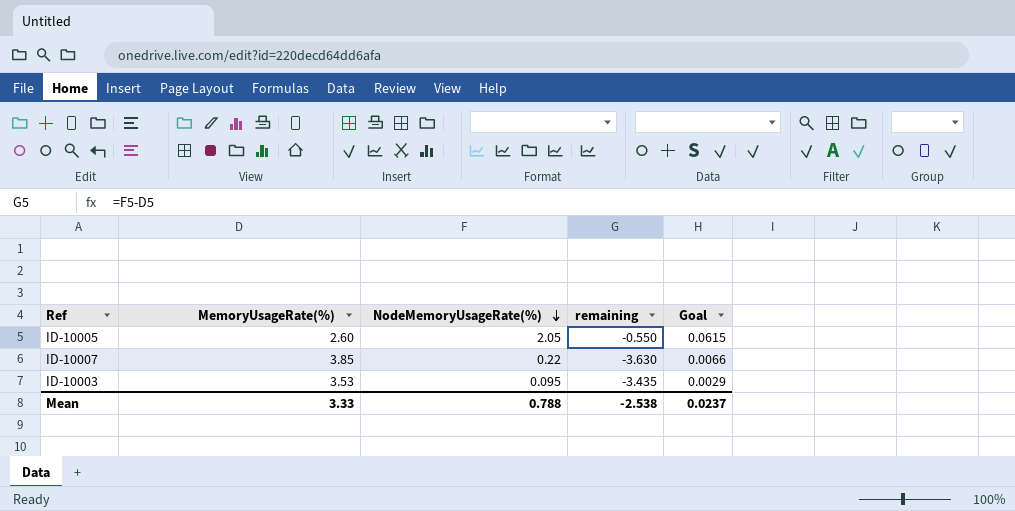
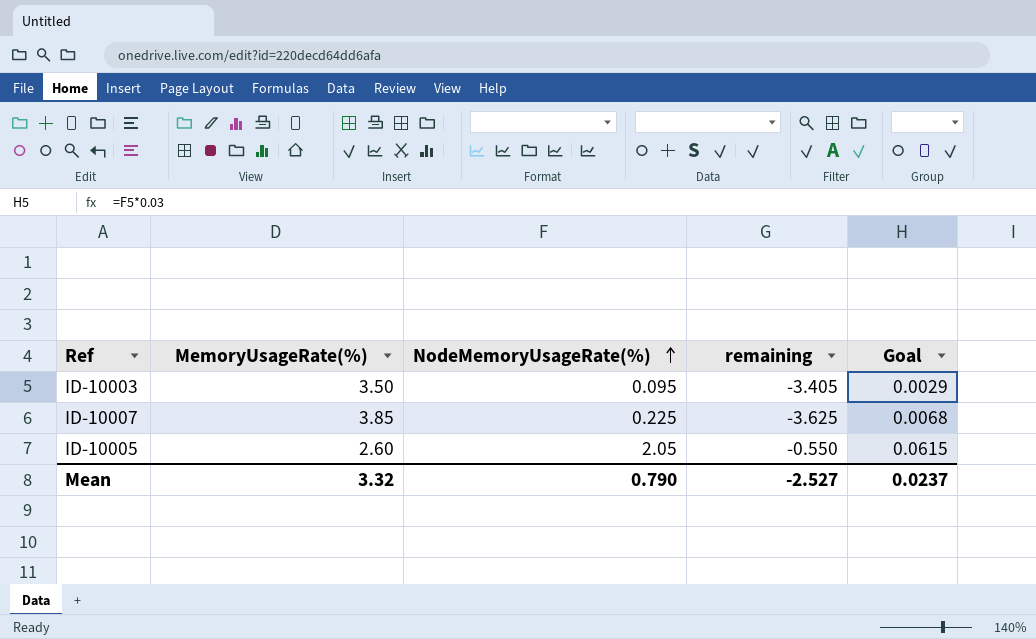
row order: NodeMemoryUsageRate(%) descending -> NodeMemoryUsageRate(%) ascending
ID-10003 | MemoryUsageRate(%): 3.53 -> 3.50
ID-10003 | remaining: -3.435 -> -3.405
ID-10007 | NodeMemoryUsageRate(%): 0.22 -> 0.225
ID-10007 | remaining: -3.630 -> -3.625
ID-10007 | Goal: 0.0066 -> 0.0068
Mean | MemoryUsageRate(%): 3.33 -> 3.32
Mean | NodeMemoryUsageRate(%): 0.788 -> 0.790
Mean | remaining: -2.538 -> -2.527

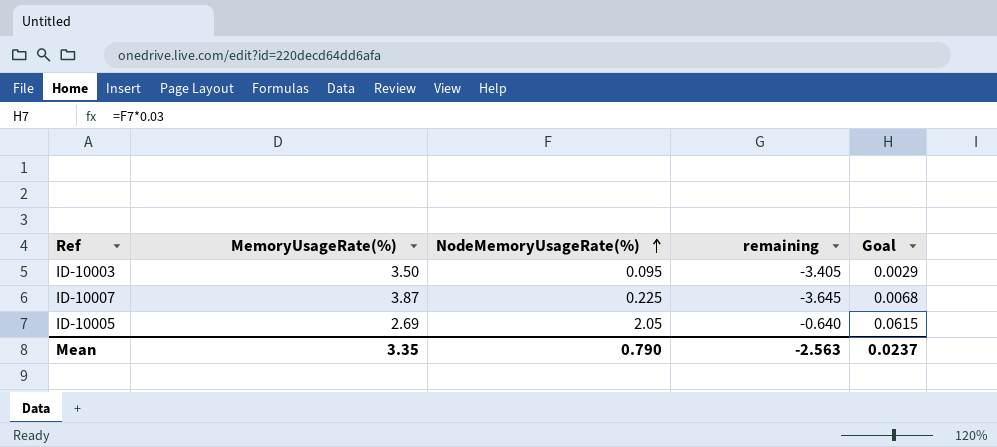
ID-10007 | MemoryUsageRate(%): 3.85 -> 3.87
ID-10007 | remaining: -3.625 -> -3.645
ID-10005 | MemoryUsageRate(%): 2.60 -> 2.69
ID-10005 | remaining: -0.550 -> -0.640
Mean | MemoryUsageRate(%): 3.32 -> 3.35
Mean | remaining: -2.527 -> -2.563

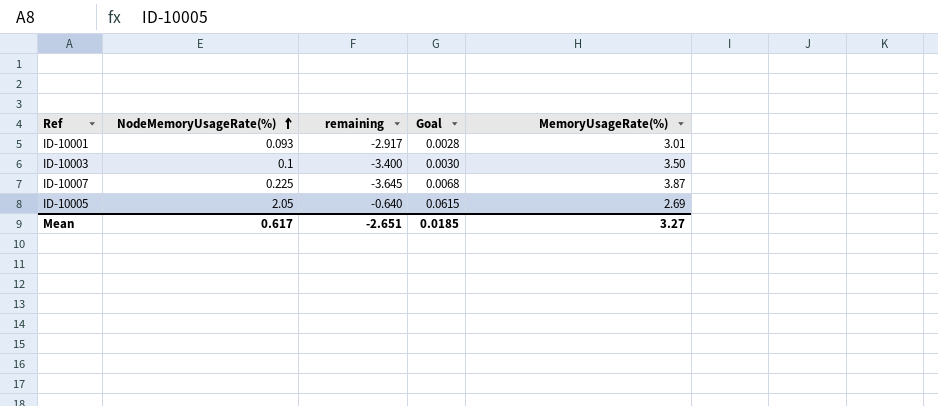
column MemoryUsageRate(%) | position: 2 -> 5
row ID-10001: none -> 0.093 | -2.917 | 0.0028 | 3.01
ID-10003 | NodeMemoryUsageRate(%): 0.095 -> 0.1
ID-10003 | remaining: -3.405 -> -3.400
ID-10003 | Goal: 0.0029 -> 0.0030
Mean | NodeMemoryUsageRate(%): 0.790 -> 0.617
Mean | remaining: -2.563 -> -2.651
Mean | Goal: 0.0237 -> 0.0185
Mean | MemoryUsageRate(%): 3.35 -> 3.27

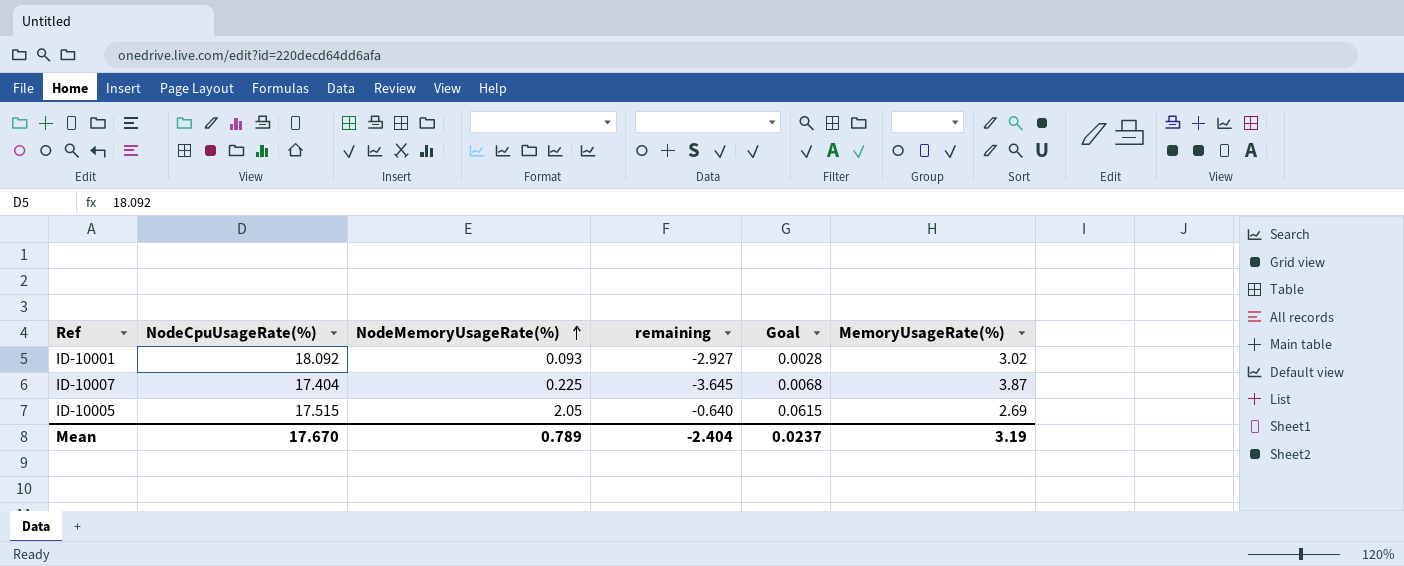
column NodeCpuUsageRate(%) | position: none -> 2
row ID-10003: 0.1 | -3.400 | 0.0030 | 3.50 -> none
ID-10001 | remaining: -2.917 -> -2.927
ID-10001 | MemoryUsageRate(%): 3.01 -> 3.02
Mean | NodeMemoryUsageRate(%): 0.617 -> 0.789
Mean | remaining: -2.651 -> -2.404
Mean | Goal: 0.0185 -> 0.0237
Mean | MemoryUsageRate(%): 3.27 -> 3.19

